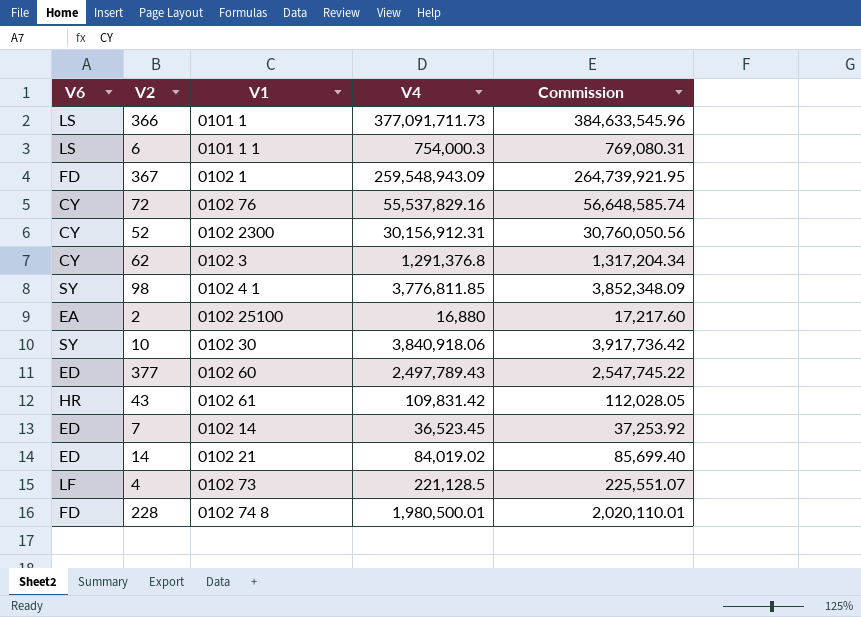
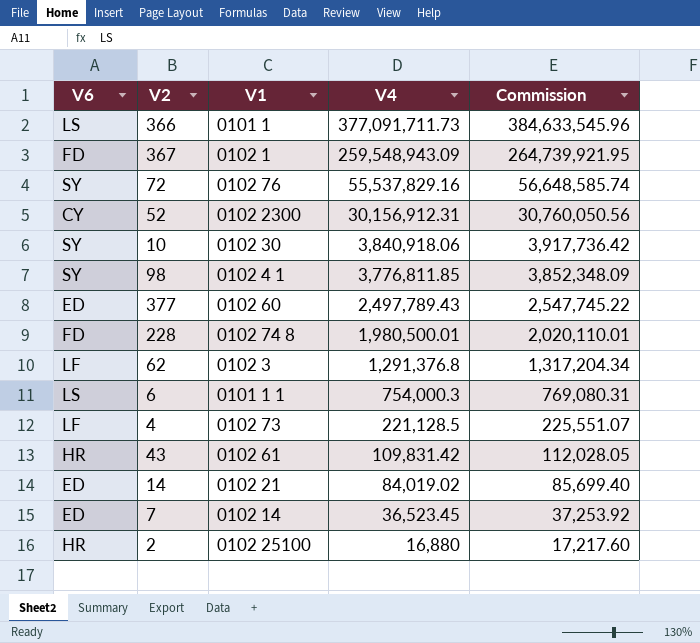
row order: none -> V4 descending
72 | V6: CY -> SY
62 | V6: CY -> LF
2 | V6: EA -> HR

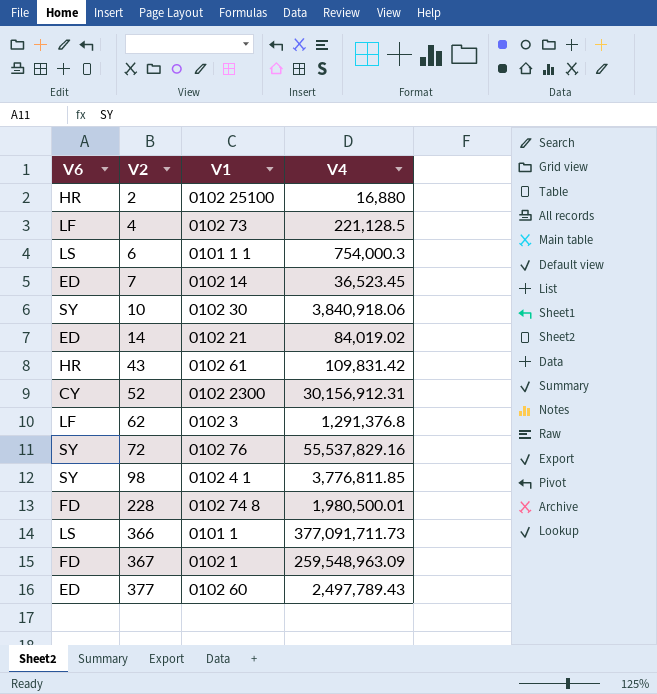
row order: V4 descending -> V2 ascending
column Commission | formula: [V4] * 1.02 -> none
367 | V4: 259,548,943.09 -> 259,548,963.09

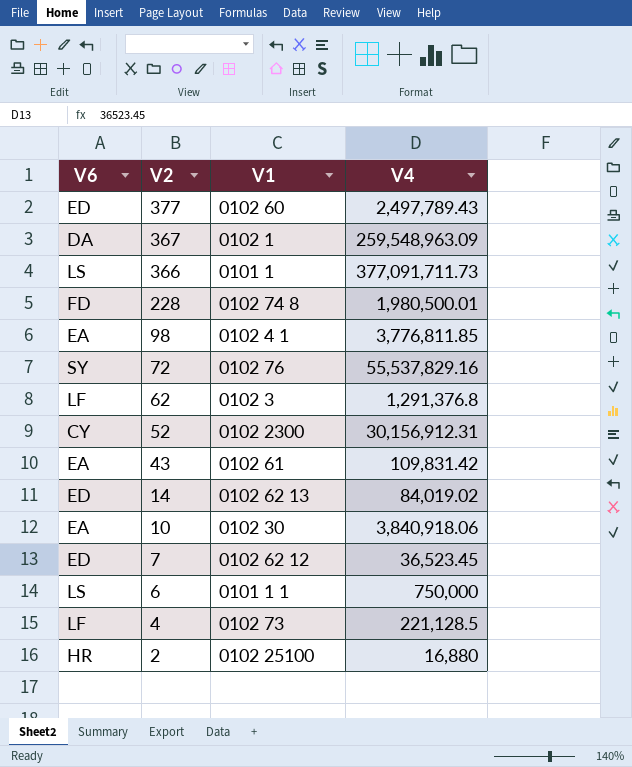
row order: V2 ascending -> V2 descending
367 | V6: FD -> DA
98 | V6: SY -> EA
43 | V6: HR -> EA
14 | V1: 0102 21 -> 0102 62 13
10 | V6: SY -> EA
7 | V1: 0102 14 -> 0102 62 12
6 | V4: 754,000.3 -> 750,000

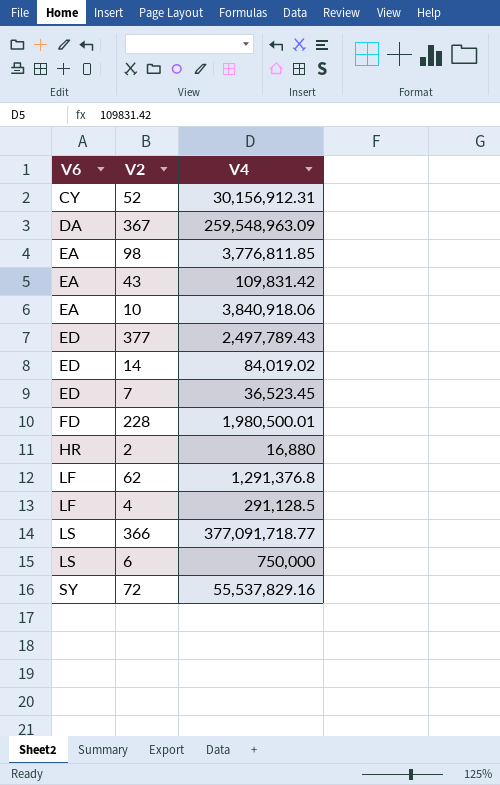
row order: V2 descending -> V6 ascending
column V1 | position: 3 -> none
4 | V4: 221,128.5 -> 291,128.5
366 | V4: 377,091,711.73 -> 377,091,718.77

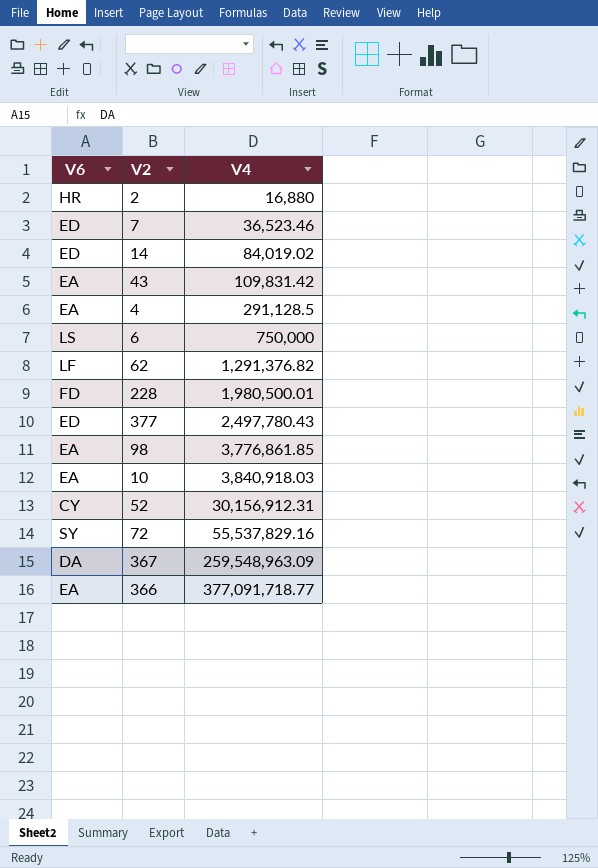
row order: V6 ascending -> V4 ascending
7 | V4: 36,523.45 -> 36,523.46
4 | V6: LF -> EA
62 | V4: 1,291,376.8 -> 1,291,376.82
377 | V4: 2,497,789.43 -> 2,497,780.43
98 | V4: 3,776,811.85 -> 3,776,861.85
10 | V4: 3,840,918.06 -> 3,840,918.03
366 | V6: LS -> EA

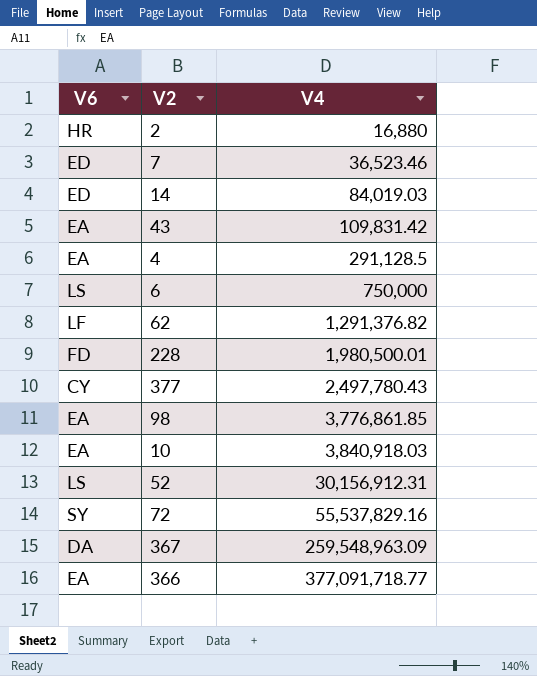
14 | V4: 84,019.02 -> 84,019.03
377 | V6: ED -> CY
52 | V6: CY -> LS

